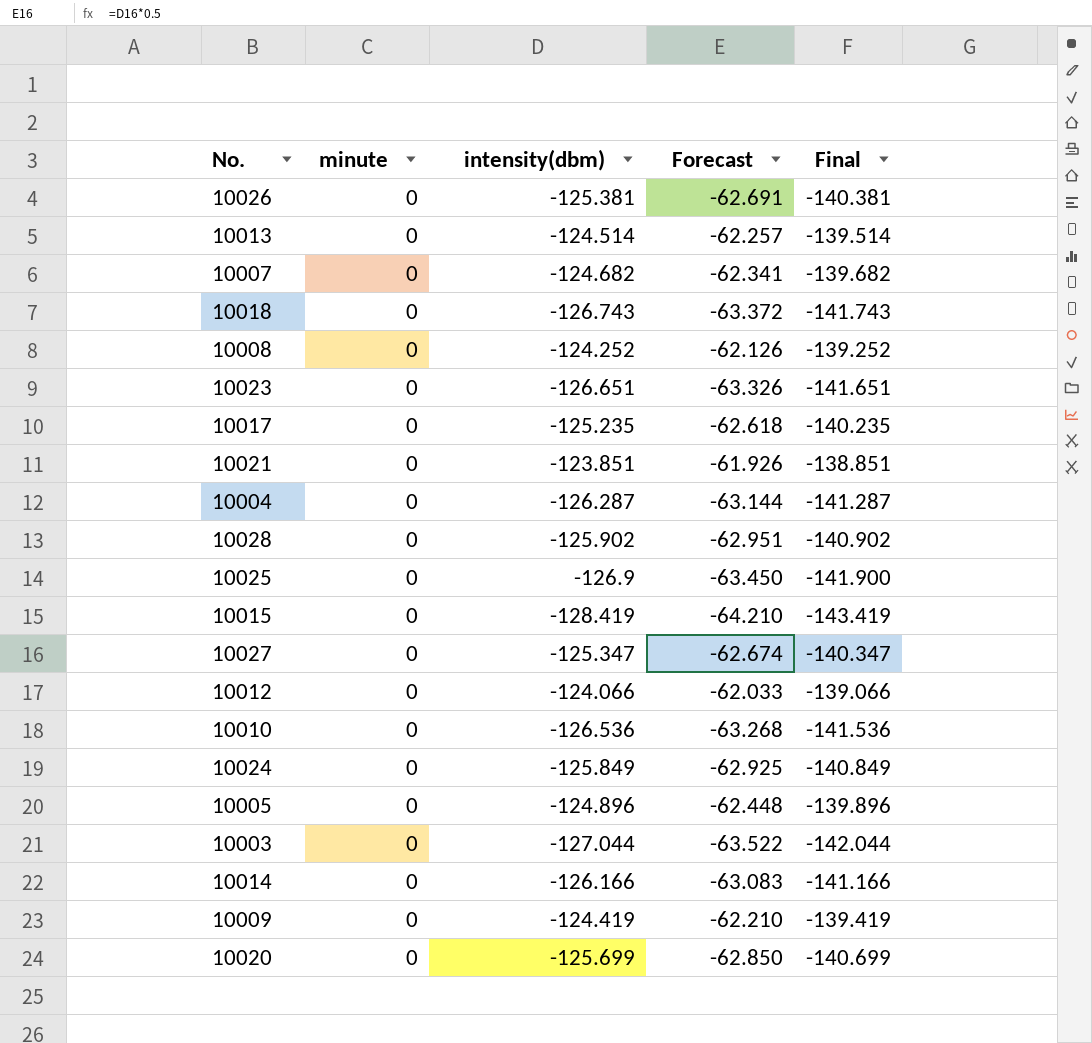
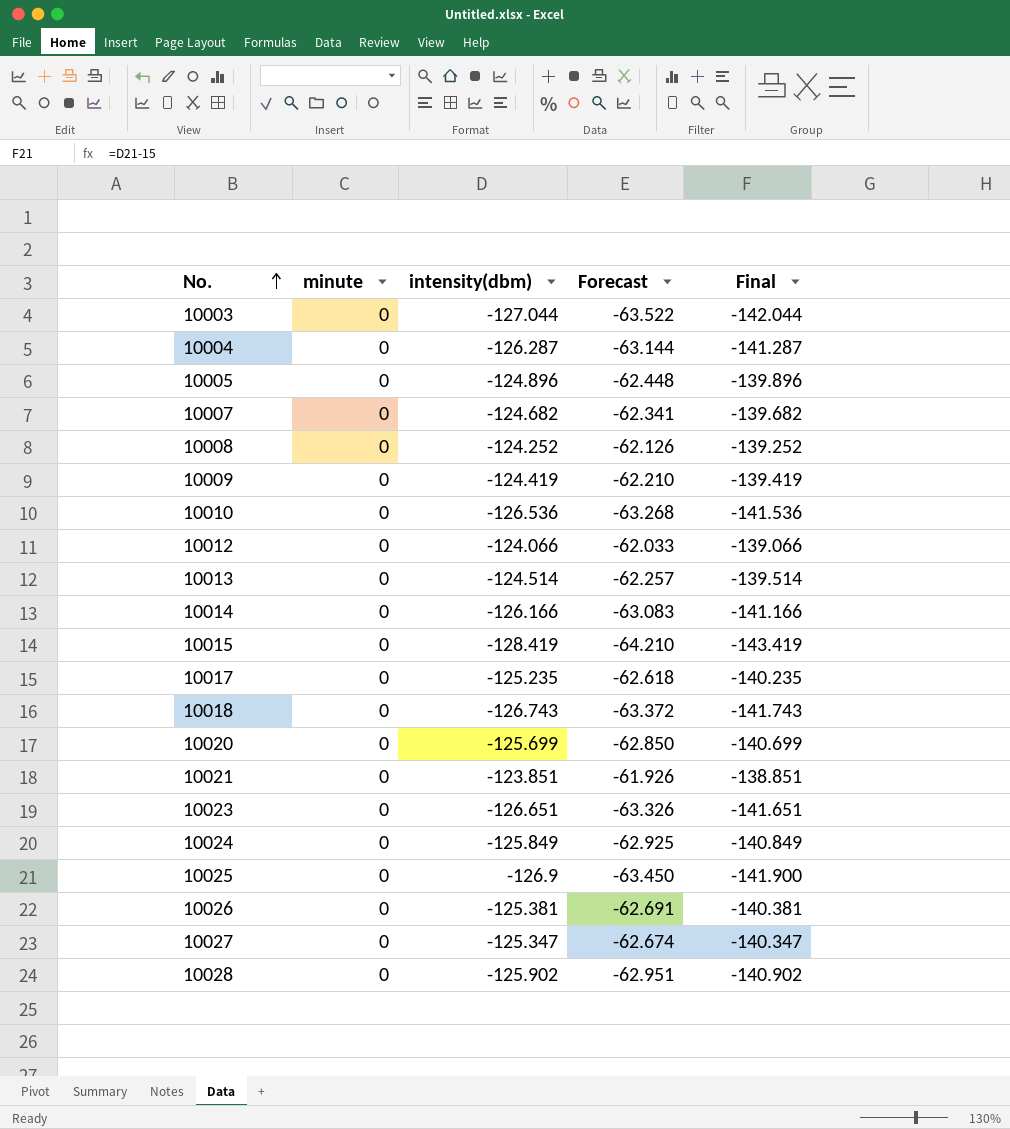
row order: none -> No. ascending

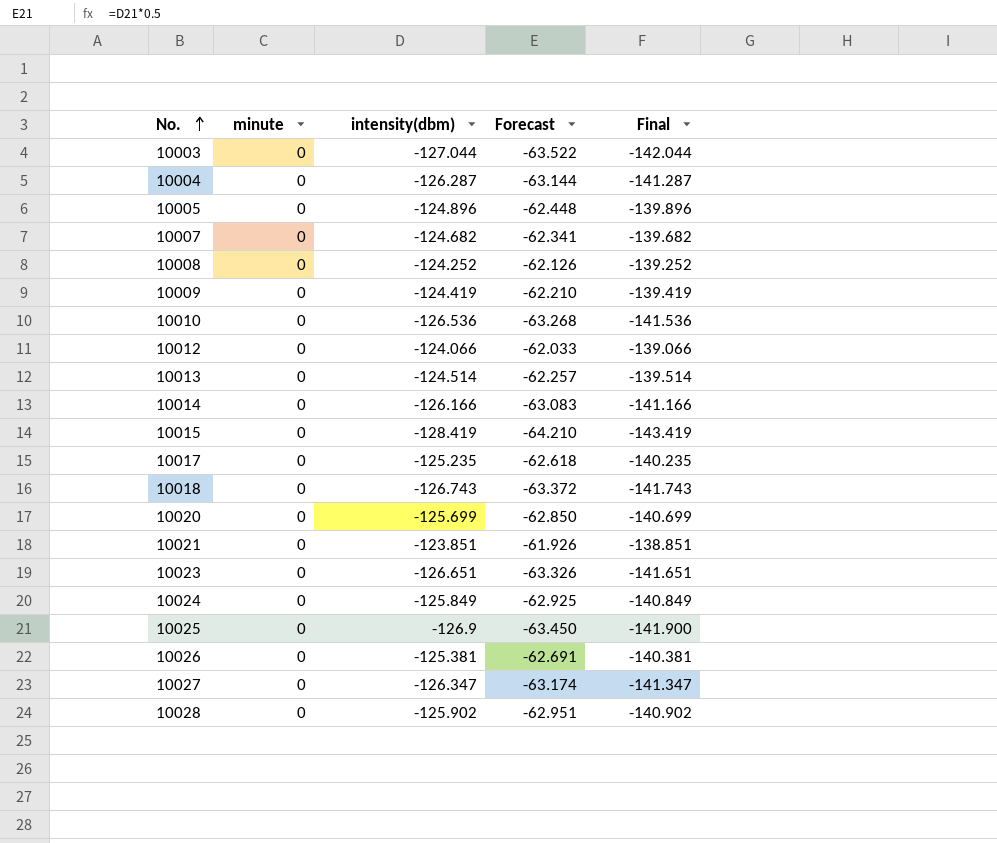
10027 | intensity(dbm): -125.347 -> -126.347
10027 | Forecast: -62.674 -> -63.174
10027 | Final: -140.347 -> -141.347

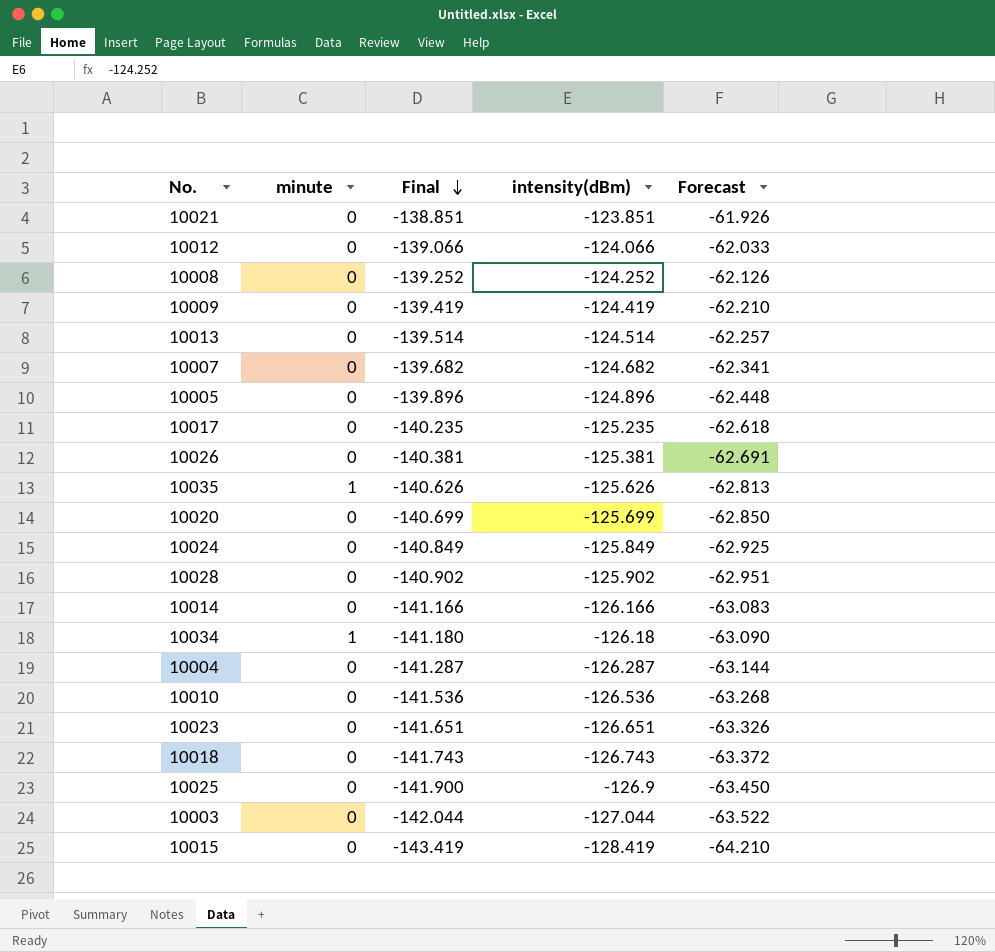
row order: No. ascending -> Final descending
column Final | position: 5 -> 3
column name: intensity(dbm) -> intensity(dBm)
row 10027: 0 | -126.347 | -63.174 | -141.347 -> none
row 10035: none -> 1 | -140.626 | -125.626 | -62.813
row 10034: none -> 1 | -141.180 | -126.18 | -63.090

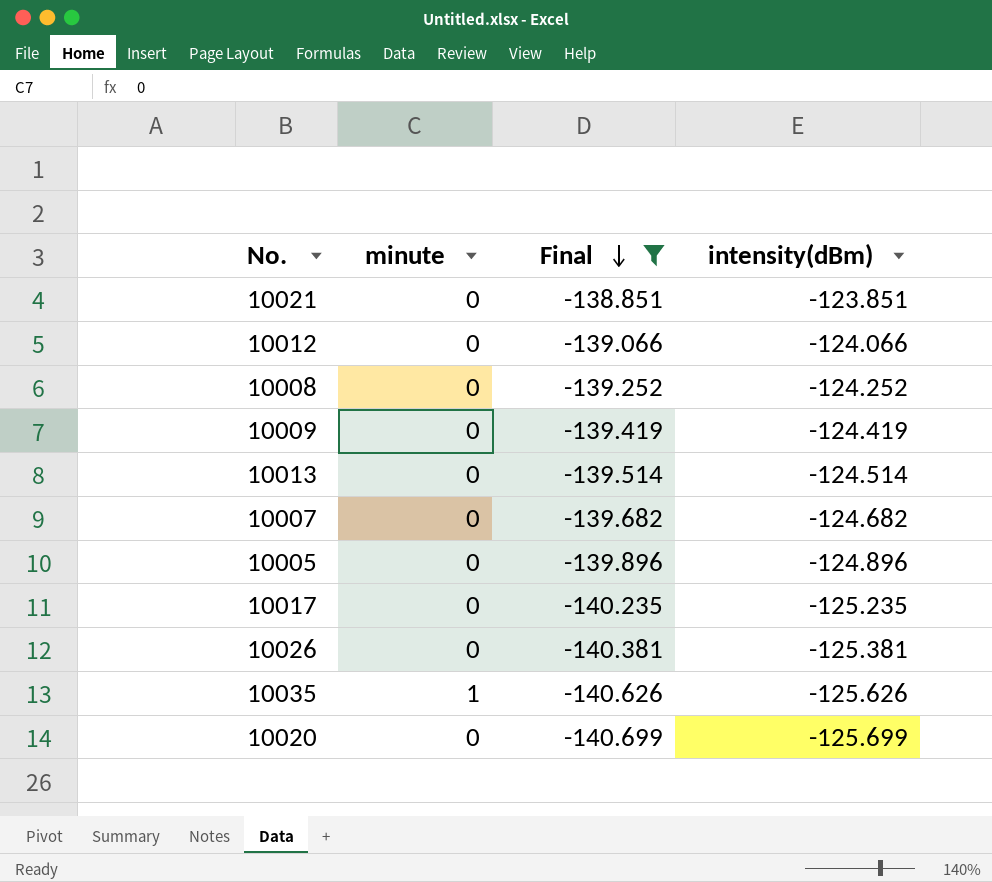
filter: none -> Final >= -140.699
column Forecast | formula: [intensity(dBm)] * 0.5 -> none

